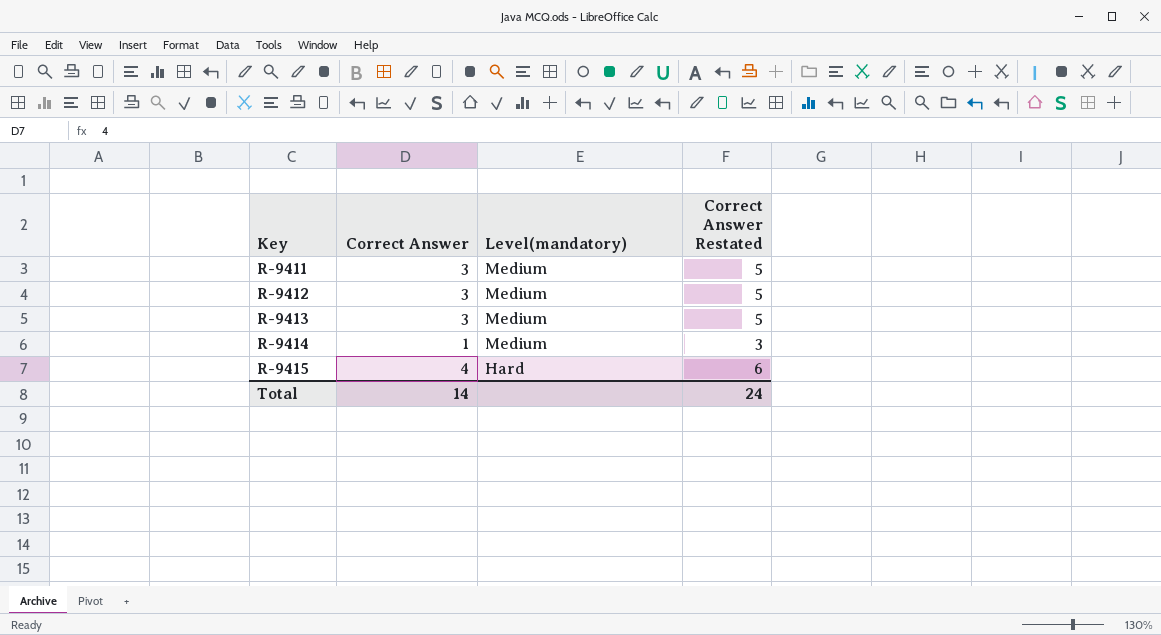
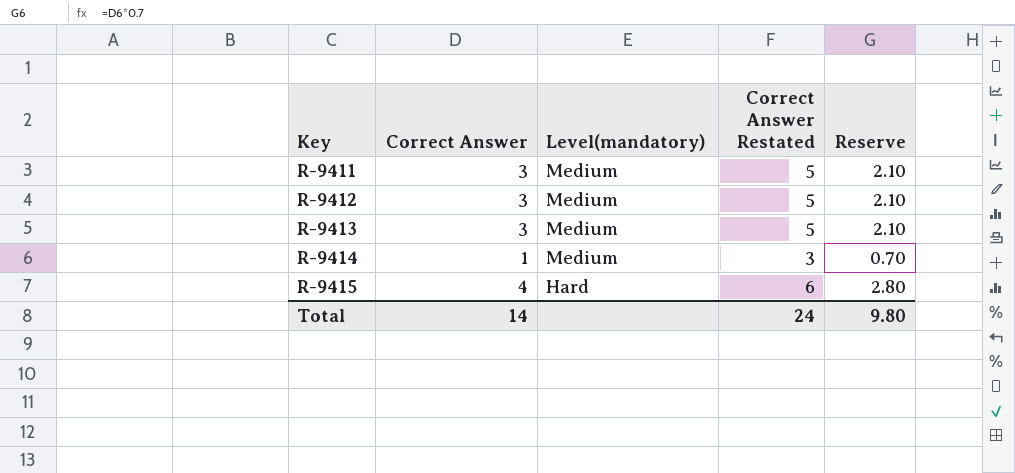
column Reserve | formula: none -> [Correct Answer] * 0.7

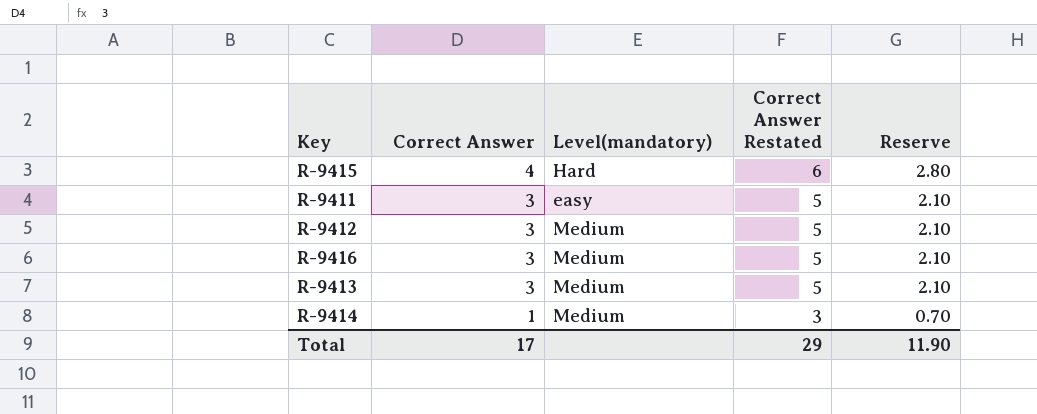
row order: Key ascending -> Correct Answer descending
R-9411 | Level(mandatory): Medium -> easy
row R-9416: none -> 3 | Medium | 5 | 2.10
Total | Correct Answer: 14 -> 17
Total | Correct Answer Restated: 24 -> 29
Total | Reserve: 9.80 -> 11.90

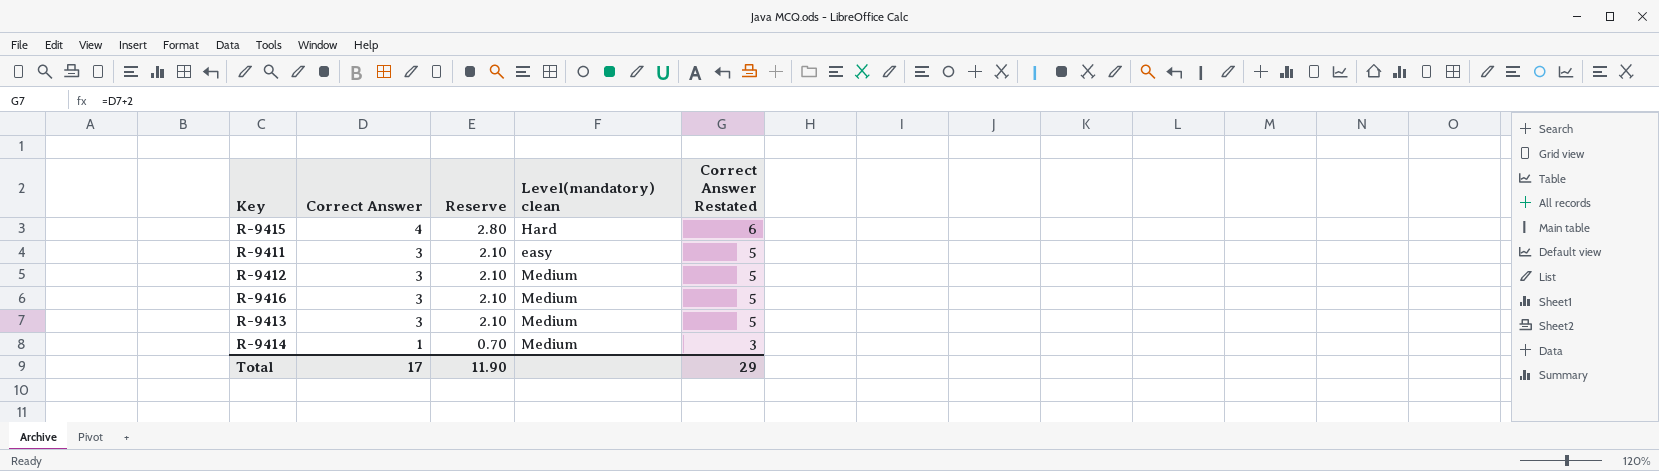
column Reserve | position: 5 -> 3
column name: Level(mandatory) -> Level(mandatory) clean

